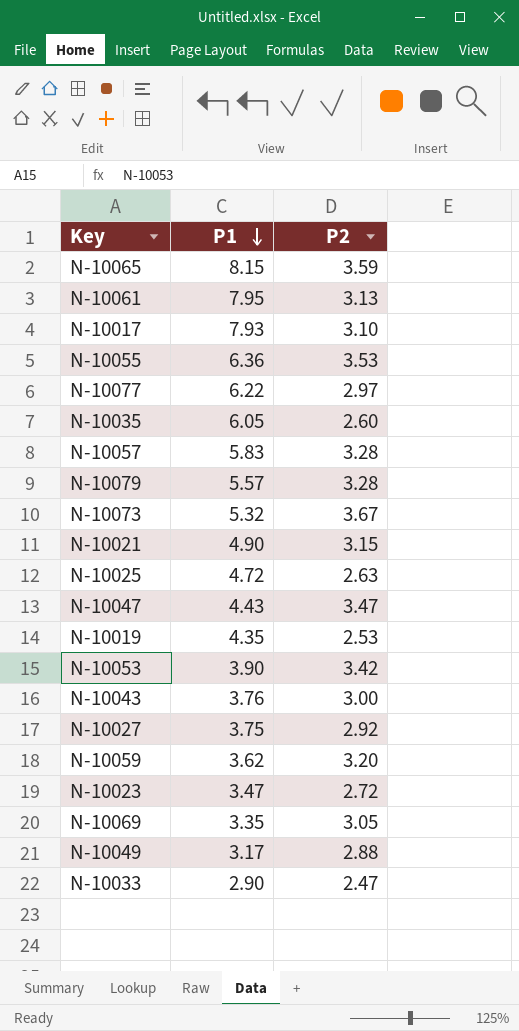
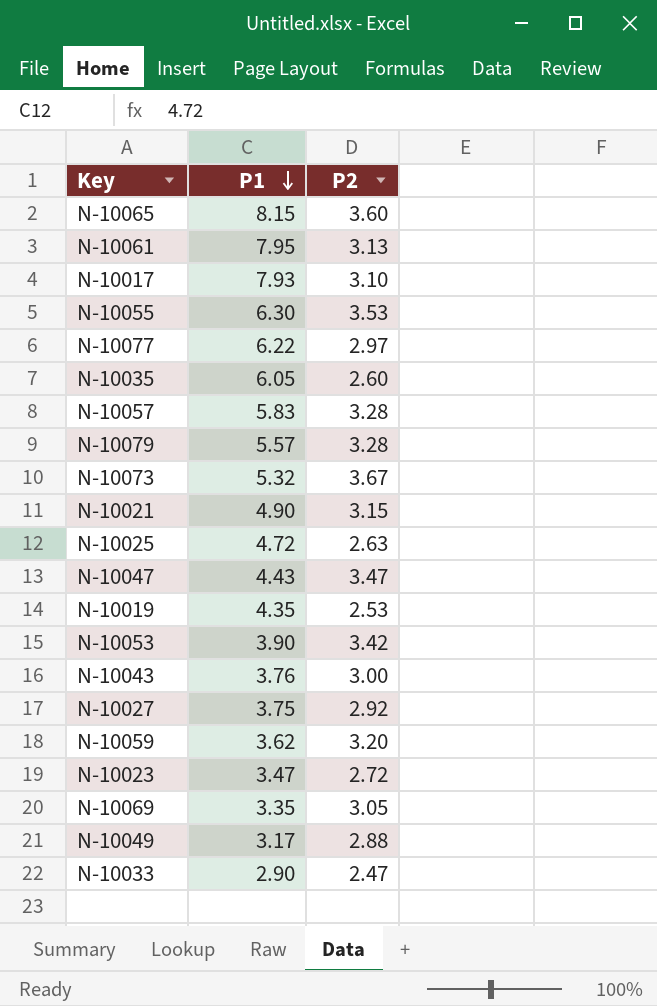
N-10065 | P2: 3.59 -> 3.60
N-10055 | P1: 6.36 -> 6.30

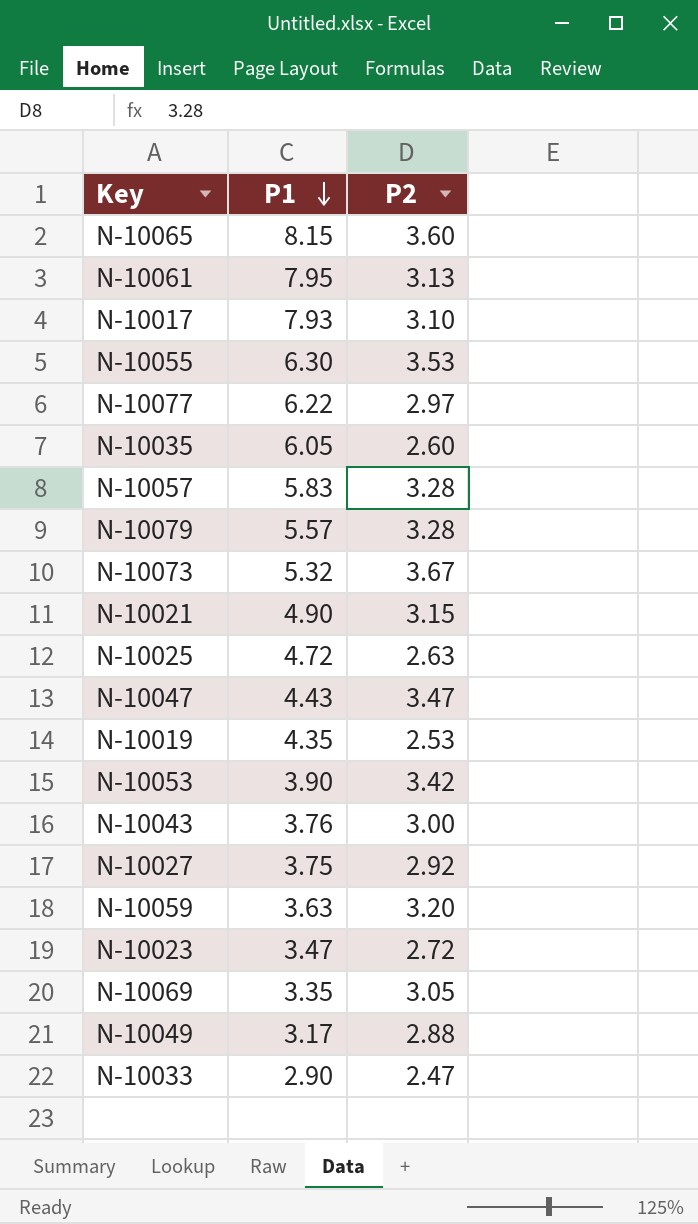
N-10059 | P1: 3.62 -> 3.63

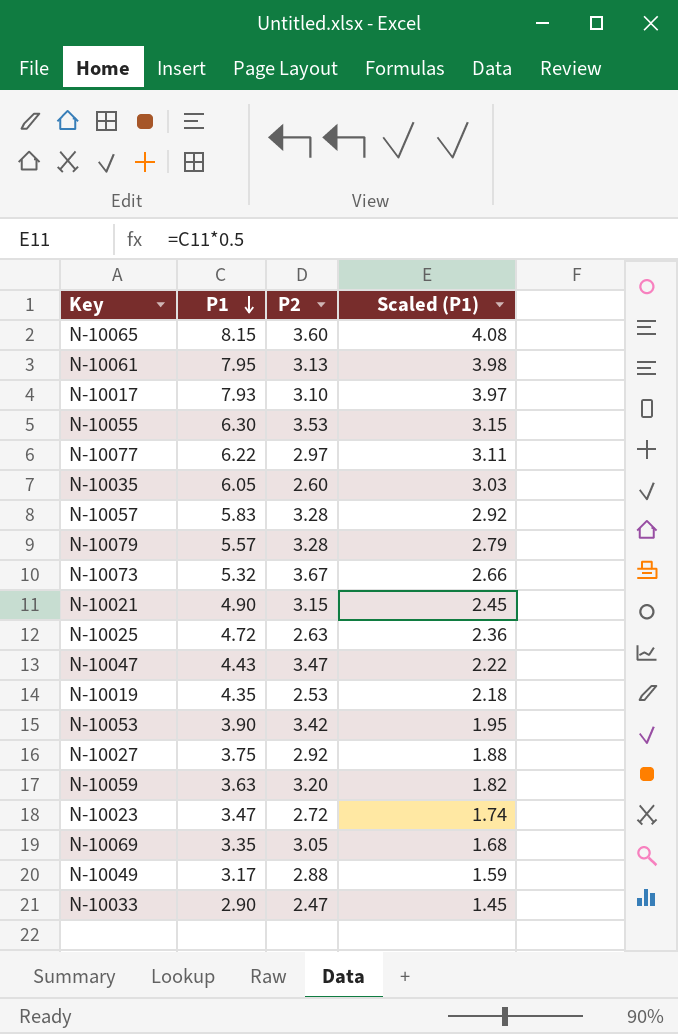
column Scaled (P1) | formula: none -> [P1] * 0.5
row N-10043: 3.76 | 3.00 -> none

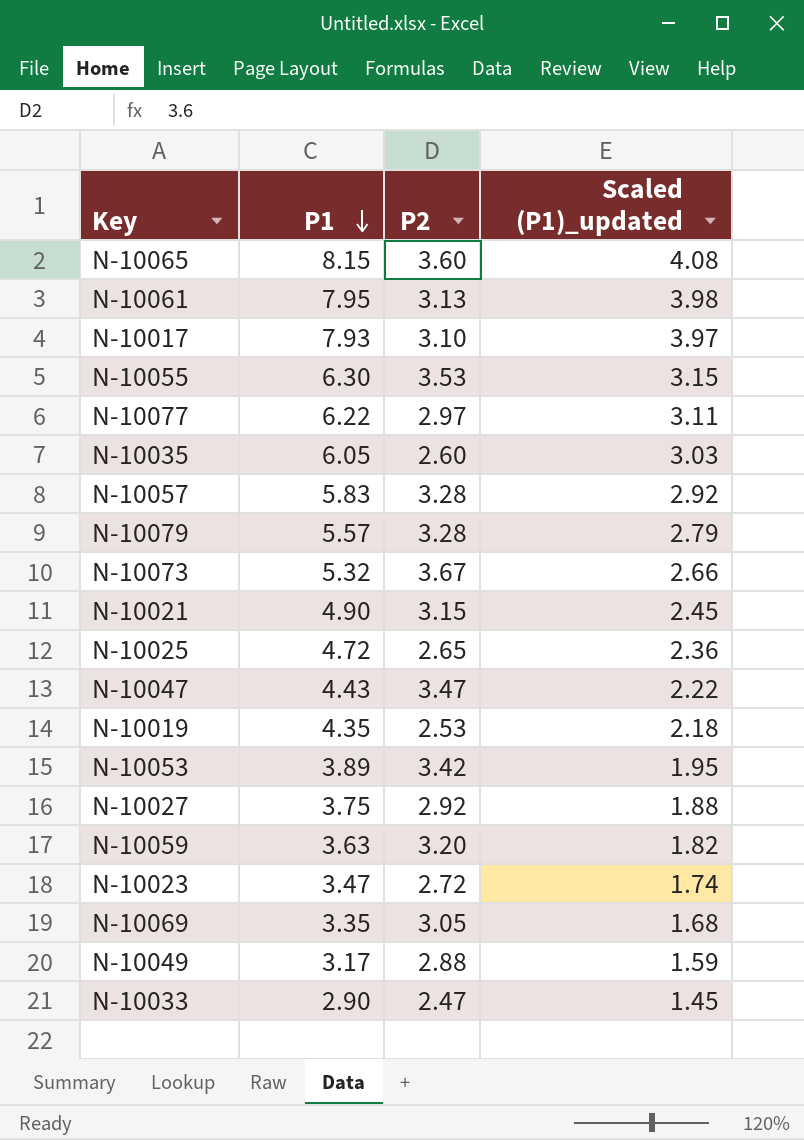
column name: Scaled (P1) -> Scaled (P1)_updated
N-10025 | P2: 2.63 -> 2.65
N-10053 | P1: 3.90 -> 3.89

